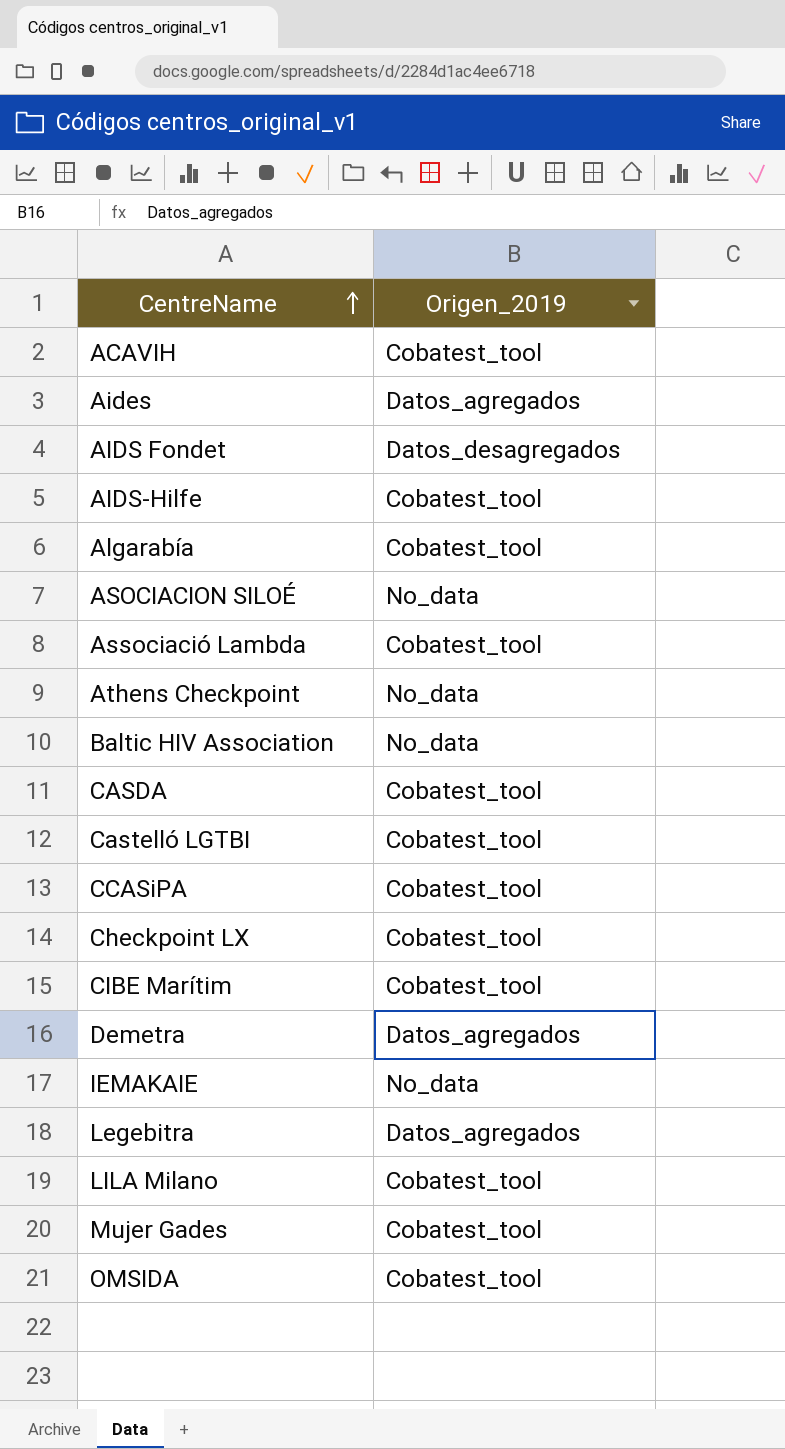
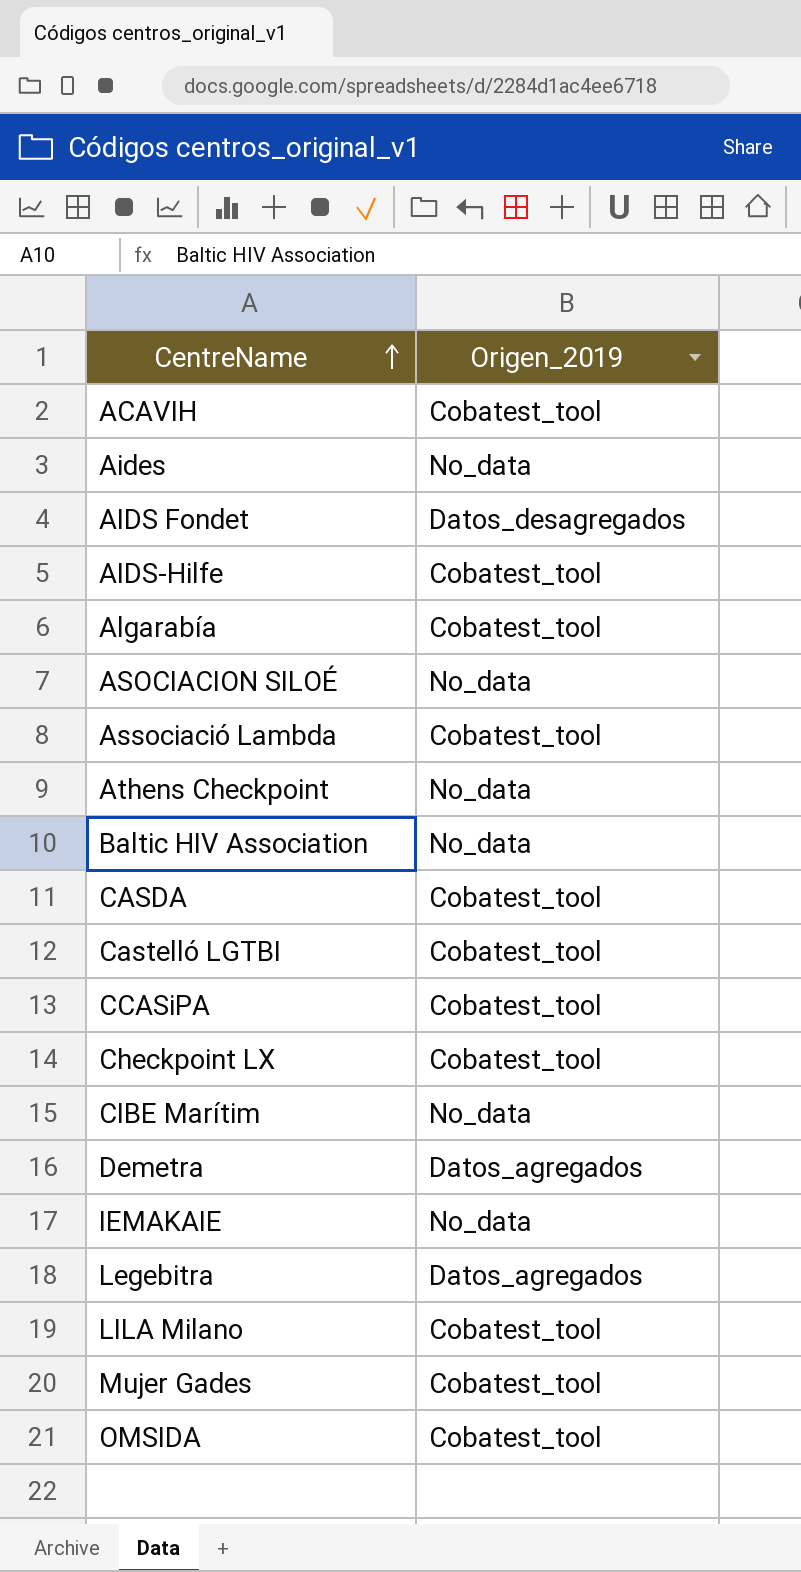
Aides | Origen_2019: Datos_agregados -> No_data
CIBE Marítim | Origen_2019: Cobatest_tool -> No_data

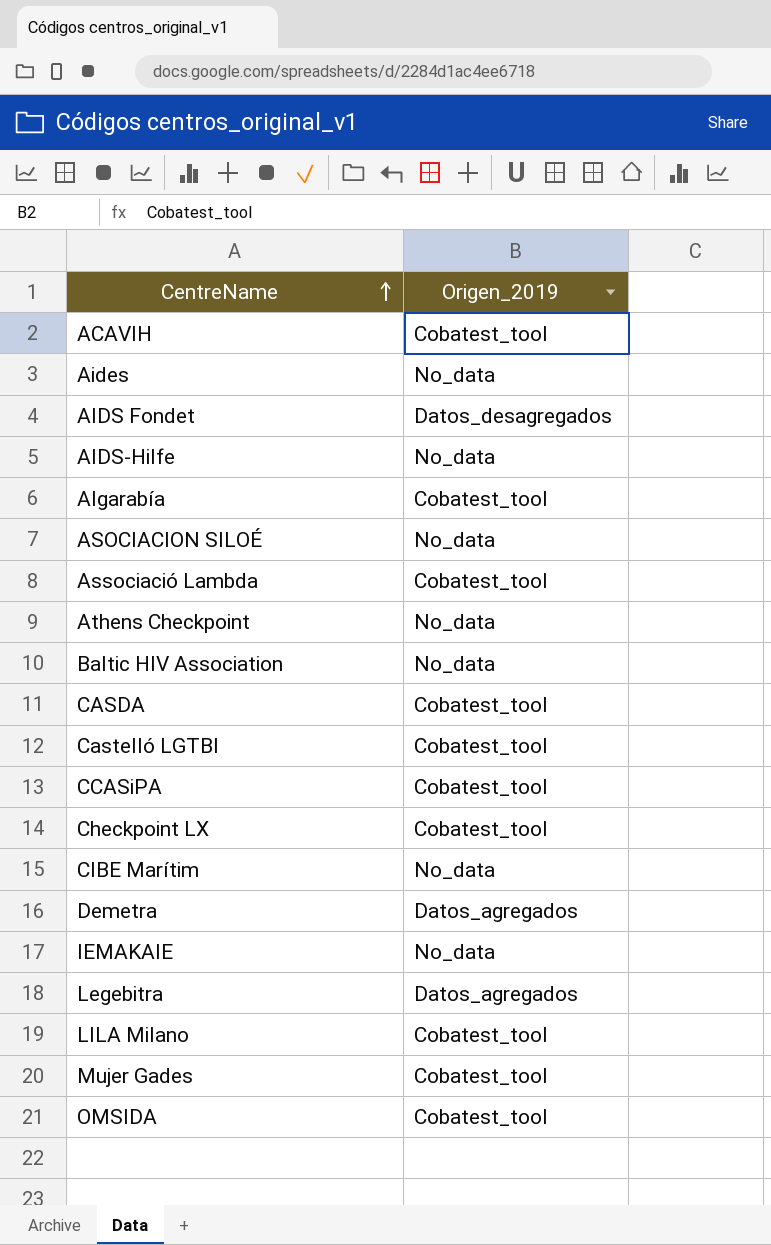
AIDS-Hilfe | Origen_2019: Cobatest_tool -> No_data

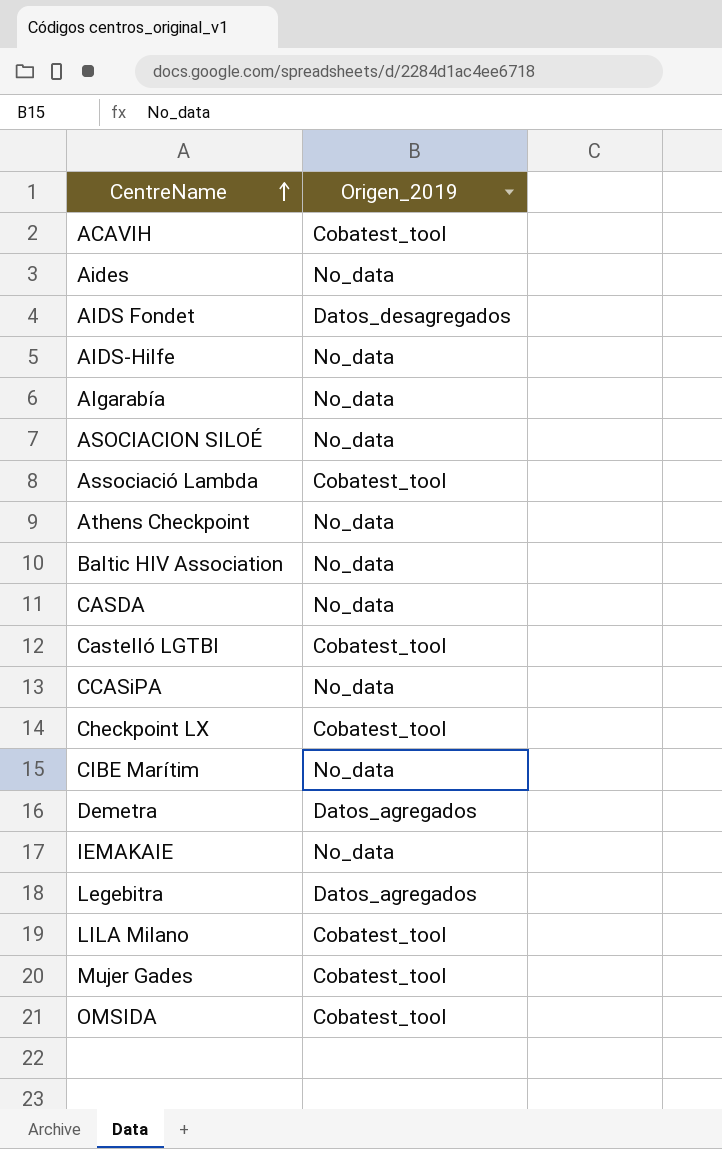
Algarabía | Origen_2019: Cobatest_tool -> No_data
CASDA | Origen_2019: Cobatest_tool -> No_data
CCASiPA | Origen_2019: Cobatest_tool -> No_data

